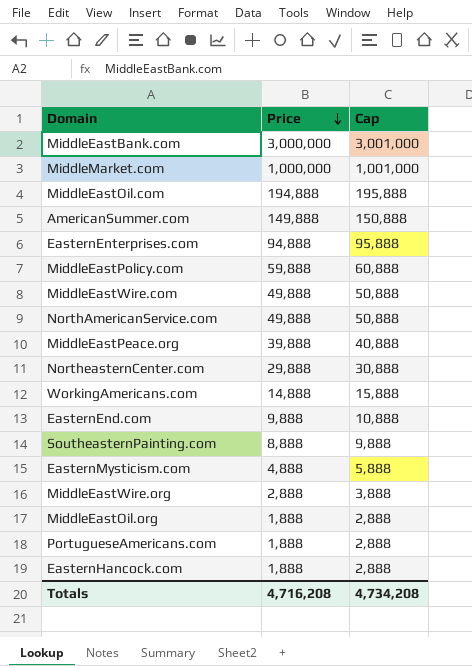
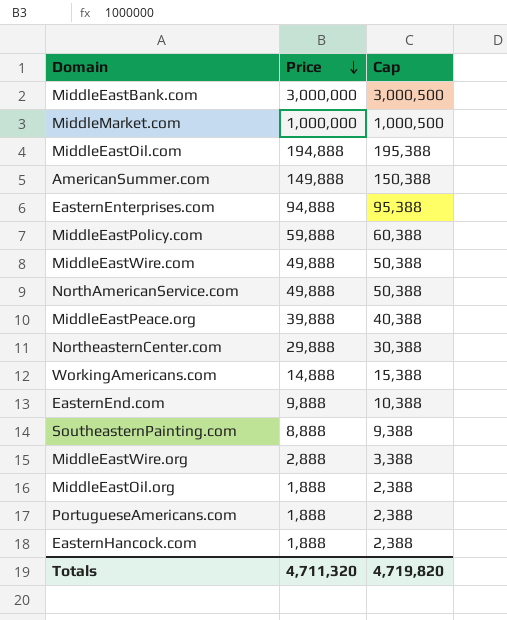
column Cap | formula: [Price] + 1000 -> [Price] + 500
row EasternMysticism.com: 4,888 | 5,888 -> none
Totals | Price: 4,716,208 -> 4,711,320
Totals | Cap: 4,734,208 -> 4,719,820

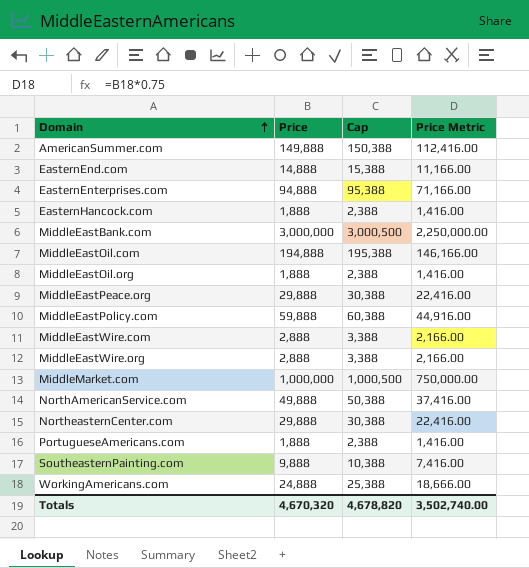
row order: Price descending -> Domain ascending
column Price Metric | formula: none -> [Price] * 0.75
EasternEnd.com | Price: 9,888 -> 14,888
EasternEnd.com | Cap: 10,388 -> 15,388
MiddleEastPeace.org | Price: 39,888 -> 29,888
MiddleEastPeace.org | Cap: 40,388 -> 30,388
MiddleEastWire.com | Price: 49,888 -> 2,888
MiddleEastWire.com | Cap: 50,388 -> 3,388
SoutheasternPainting.com | Price: 8,888 -> 9,888
SoutheasternPainting.com | Cap: 9,388 -> 10,388
WorkingAmericans.com | Price: 14,888 -> 24,888
WorkingAmericans.com | Cap: 15,388 -> 25,388
Totals | Price: 4,711,320 -> 4,670,320
Totals | Cap: 4,719,820 -> 4,678,820

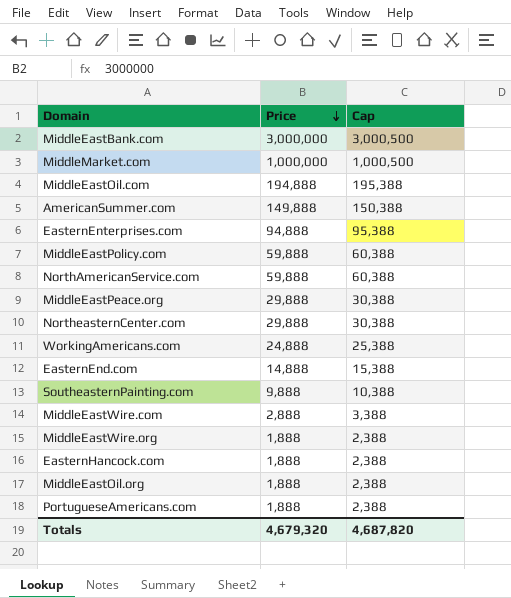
row order: Domain ascending -> Price descending
column Price Metric | formula: [Price] * 0.75 -> none
NorthAmericanService.com | Price: 49,888 -> 59,888
NorthAmericanService.com | Cap: 50,388 -> 60,388
MiddleEastWire.org | Price: 2,888 -> 1,888
MiddleEastWire.org | Cap: 3,388 -> 2,388
Totals | Price: 4,670,320 -> 4,679,320
Totals | Cap: 4,678,820 -> 4,687,820

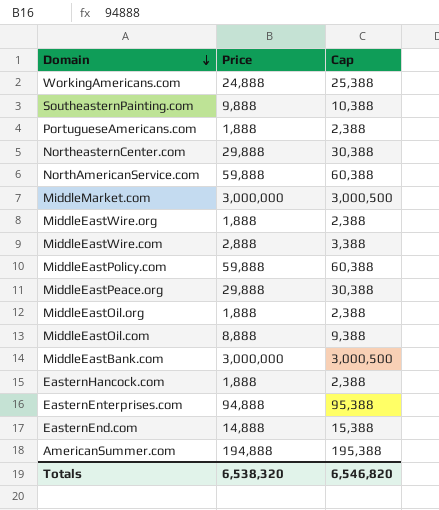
row order: Price descending -> Domain descending
MiddleMarket.com | Price: 1,000,000 -> 3,000,000
MiddleMarket.com | Cap: 1,000,500 -> 3,000,500
MiddleEastOil.com | Price: 194,888 -> 8,888
MiddleEastOil.com | Cap: 195,388 -> 9,388
AmericanSummer.com | Price: 149,888 -> 194,888
AmericanSummer.com | Cap: 150,388 -> 195,388
Totals | Price: 4,679,320 -> 6,538,320
Totals | Cap: 4,687,820 -> 6,546,820

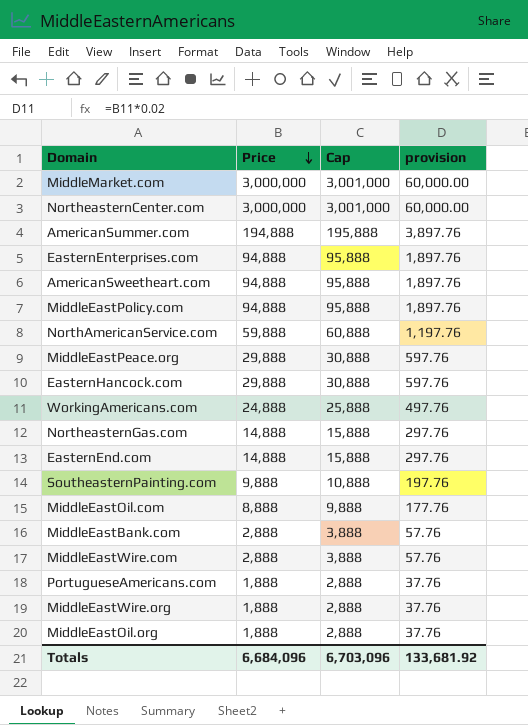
row order: Domain descending -> Price descending
column Cap | formula: [Price] + 500 -> [Price] + 1000
column provision | formula: none -> [Price] * 0.02
NortheasternCenter.com | Price: 29,888 -> 3,000,000
row AmericanSweetheart.com: none -> 94,888 | 95,888 | 1,897.76
MiddleEastPolicy.com | Price: 59,888 -> 94,888
EasternHancock.com | Price: 1,888 -> 29,888
row NortheasternGas.com: none -> 14,888 | 15,888 | 297.76
MiddleEastBank.com | Price: 3,000,000 -> 2,888
Totals | Price: 6,538,320 -> 6,684,096
Totals | Cap: 6,546,820 -> 6,703,096

